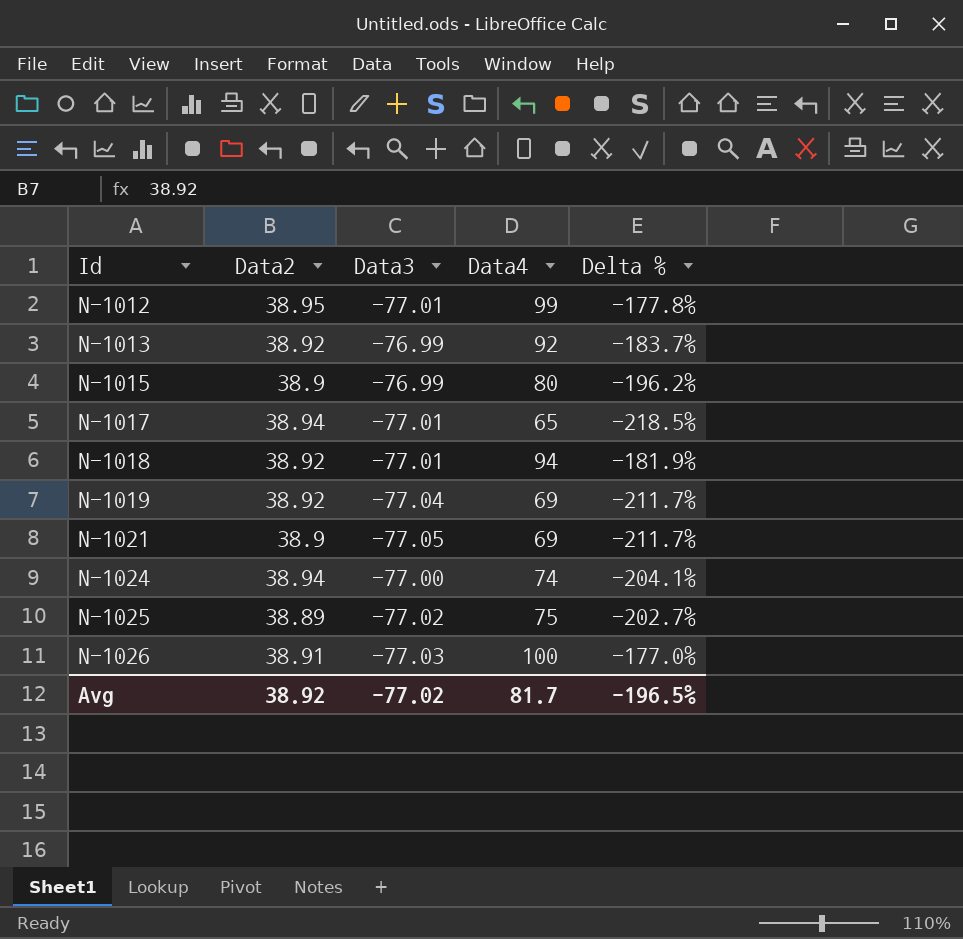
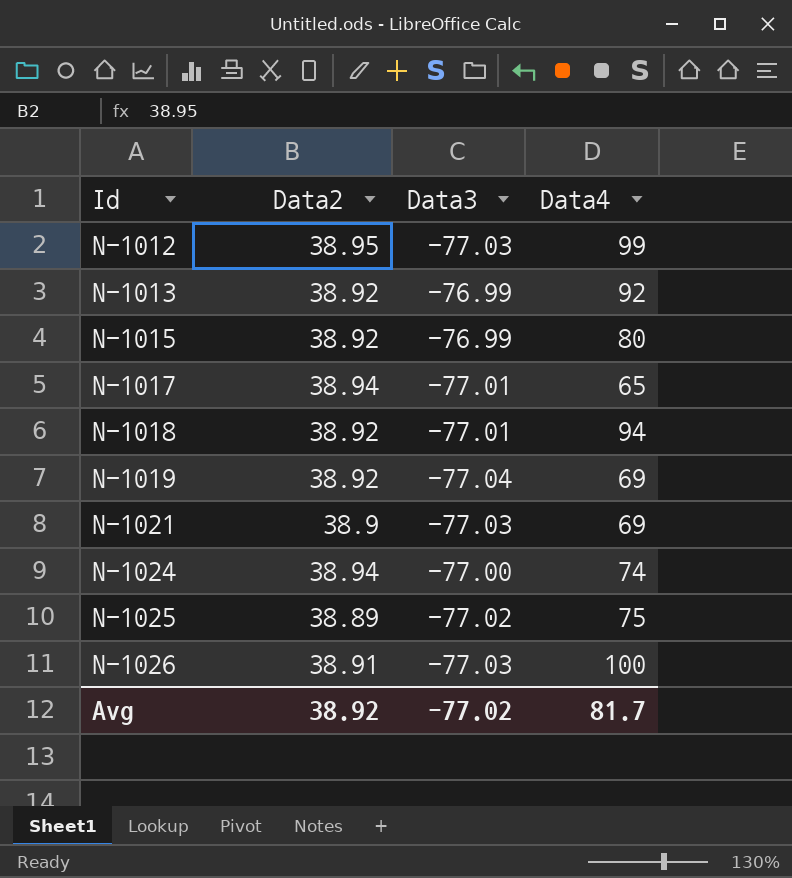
column Delta % | formula: ([Data3] - [Data4]) / [Data4] -> none
N-1012 | Data3: -77.01 -> -77.03
N-1015 | Data2: 38.9 -> 38.92
N-1021 | Data3: -77.05 -> -77.03

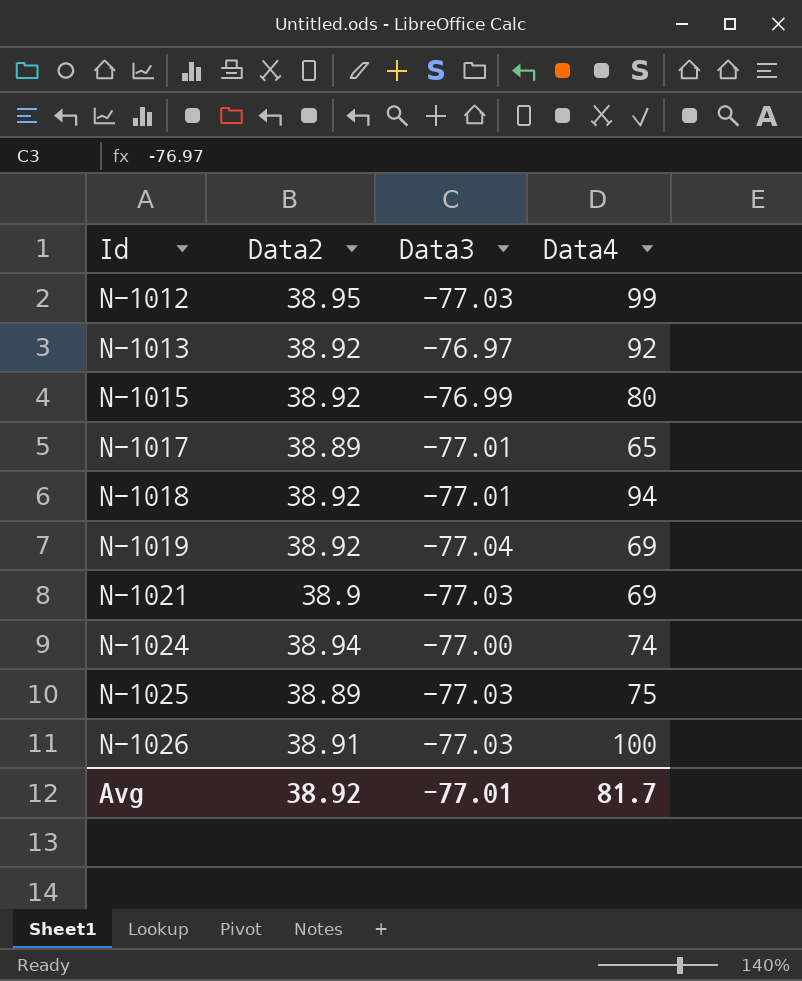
N-1013 | Data3: -76.99 -> -76.97
N-1017 | Data2: 38.94 -> 38.89
N-1025 | Data3: -77.02 -> -77.03
Avg | Data3: -77.02 -> -77.01

